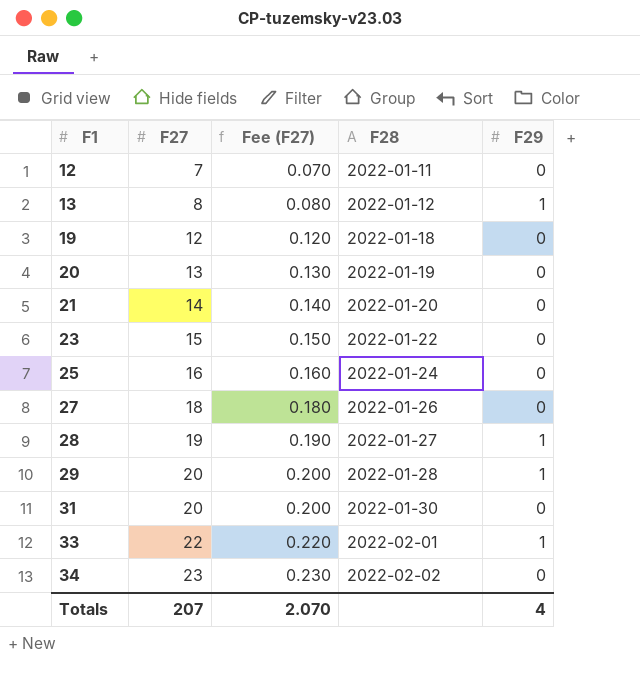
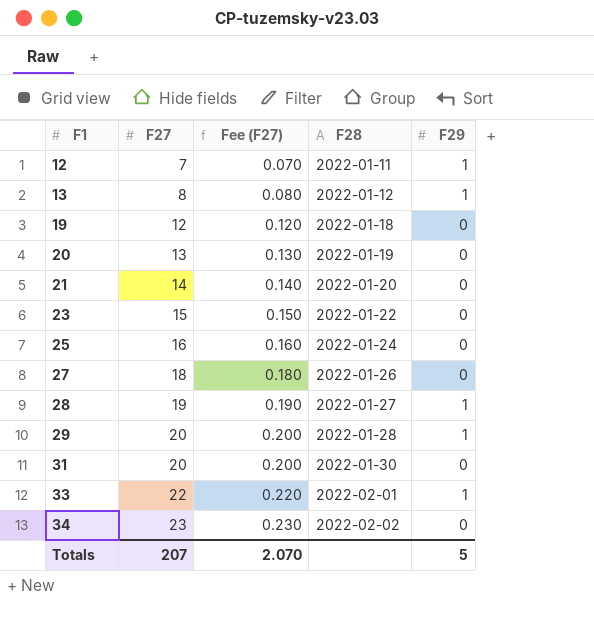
12 | F29: 0 -> 1
Totals | F29: 4 -> 5

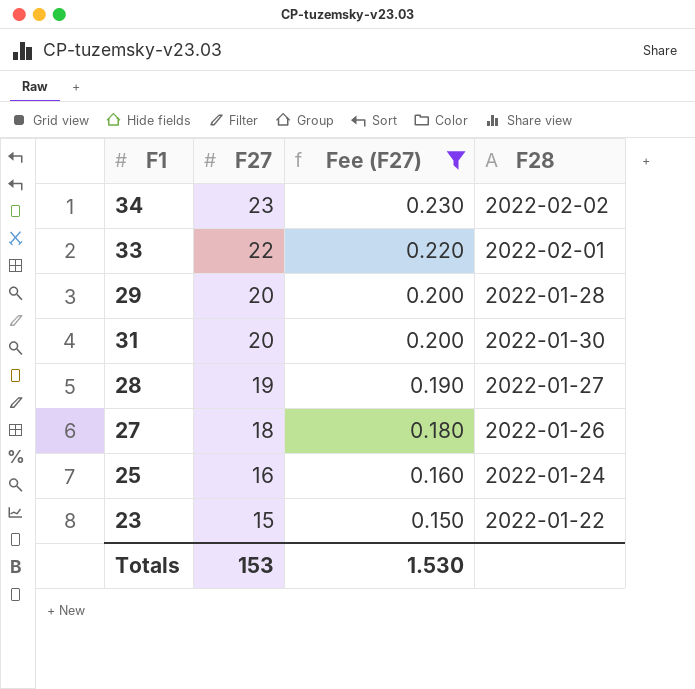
filter: none -> Fee (F27) >= 0.150
row order: F1 ascending -> F27 descending
column F29 | position: 5 -> none
Totals | F27: 207 -> 153
Totals | Fee (F27): 2.070 -> 1.530

